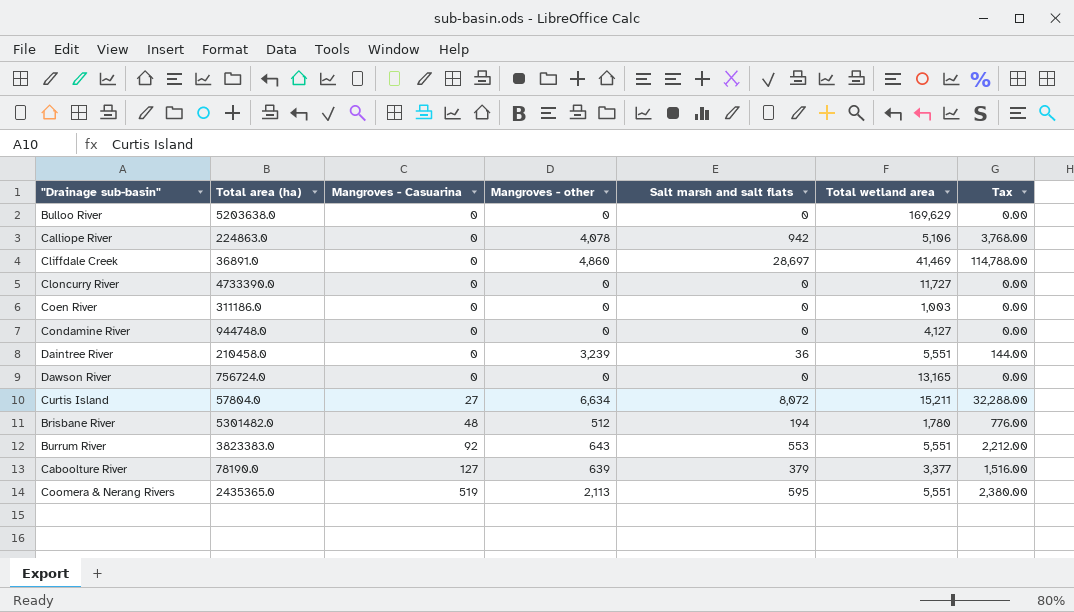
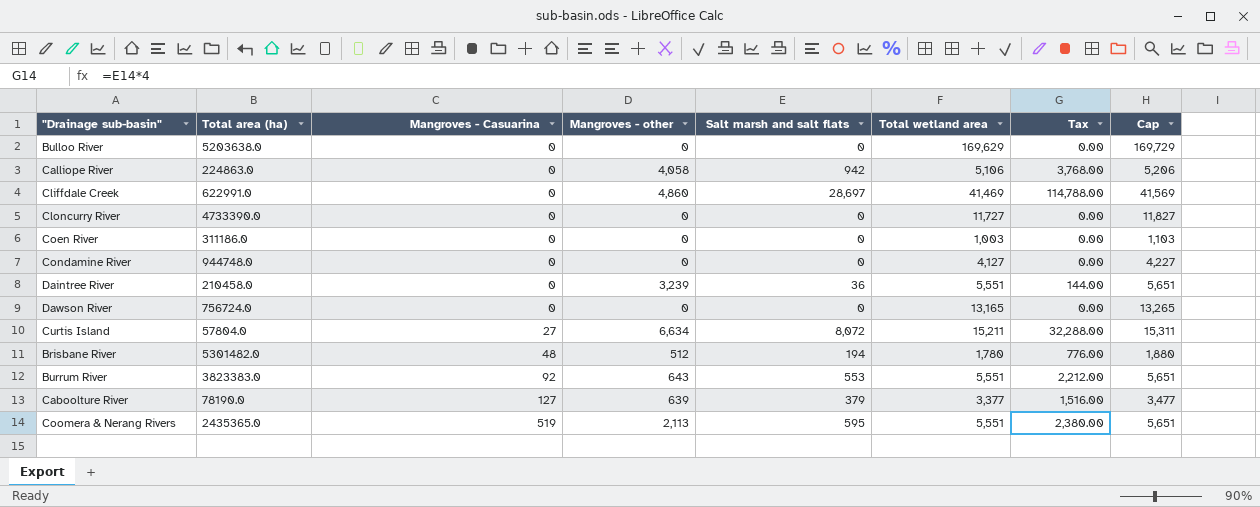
column Cap | formula: none -> [Total wetland area] + 100
Calliope River | Mangroves - other: 4,078 -> 4,058
Cliffdale Creek | Total area (ha): 36891.0 -> 622991.0

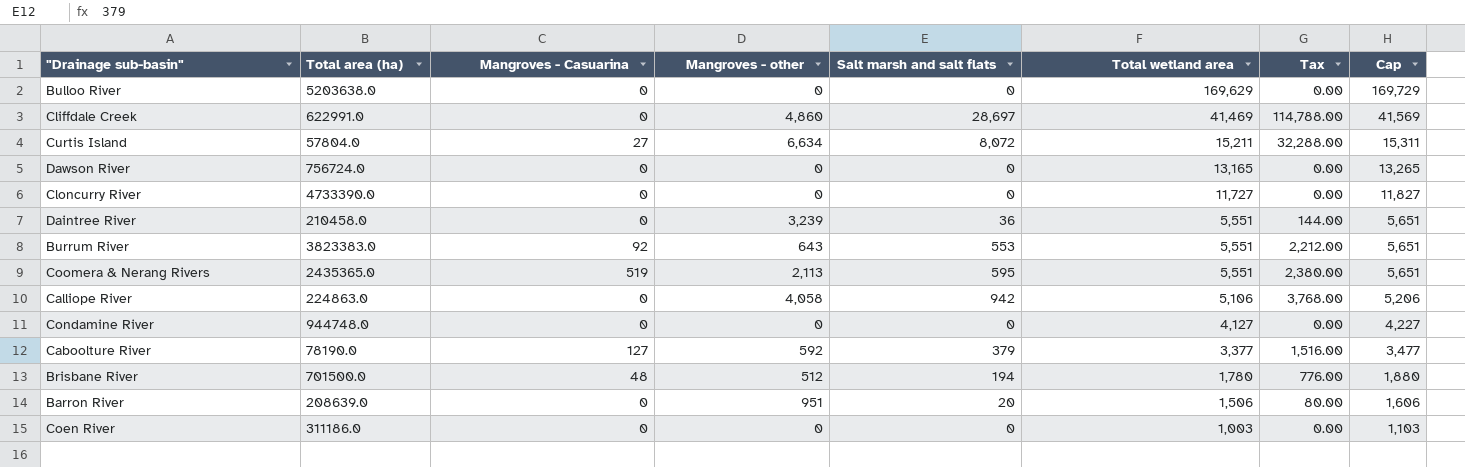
row order: Mangroves - Casuarina ascending -> Total wetland area descending
Caboolture River | Mangroves - other: 639 -> 592
Brisbane River | Total area (ha): 5301482.0 -> 701500.0
row Barron River: none -> 208639.0 | 0 | 951 | 20 | 1,506 | 80.00 | 1,606

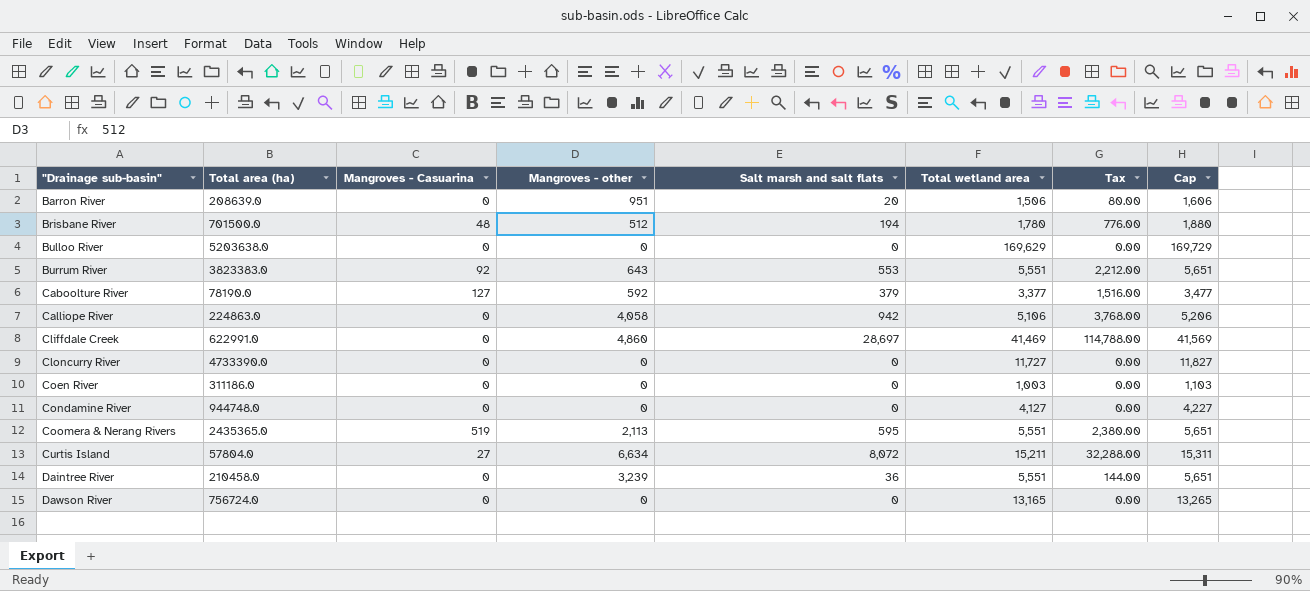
row order: Total wetland area descending -> "Drainage sub-basin" ascending

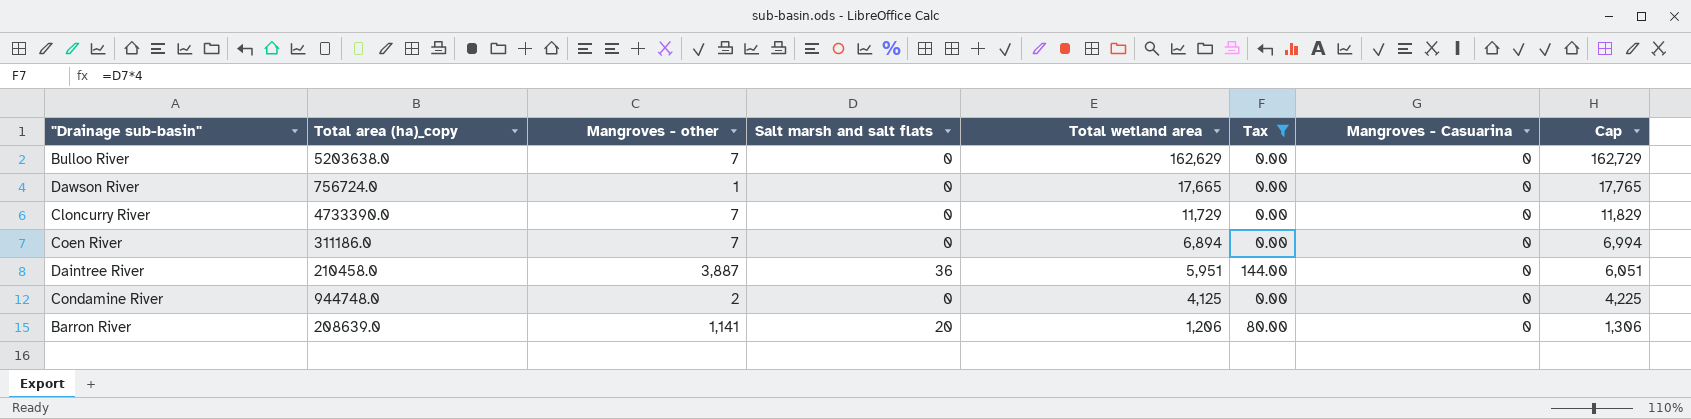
filter: none -> Tax <= 144.00
row order: "Drainage sub-basin" ascending -> Total wetland area descending
column name: Total area (ha) -> Total area (ha)_copy
column Mangroves - Casuarina | position: 3 -> 7
Bulloo River | Mangroves - other: 0 -> 7
Bulloo River | Total wetland area: 169,629 -> 162,629
Bulloo River | Cap: 169,729 -> 162,729
Dawson River | Mangroves - other: 0 -> 1
Dawson River | Total wetland area: 13,165 -> 17,665
Dawson River | Cap: 13,265 -> 17,765
Cloncurry River | Mangroves - other: 0 -> 7
Cloncurry River | Total wetland area: 11,727 -> 11,729
Cloncurry River | Cap: 11,827 -> 11,829
Coen River | Mangroves - other: 0 -> 7
Coen River | Total wetland area: 1,003 -> 6,894
Coen River | Cap: 1,103 -> 6,994
Daintree River | Mangroves - other: 3,239 -> 3,887
Daintree River | Total wetland area: 5,551 -> 5,951
Daintree River | Cap: 5,651 -> 6,051
Condamine River | Mangroves - other: 0 -> 2
Condamine River | Total wetland area: 4,127 -> 4,125
Condamine River | Cap: 4,227 -> 4,225
Barron River | Mangroves - other: 951 -> 1,141
Barron River | Total wetland area: 1,506 -> 1,206
Barron River | Cap: 1,606 -> 1,306

